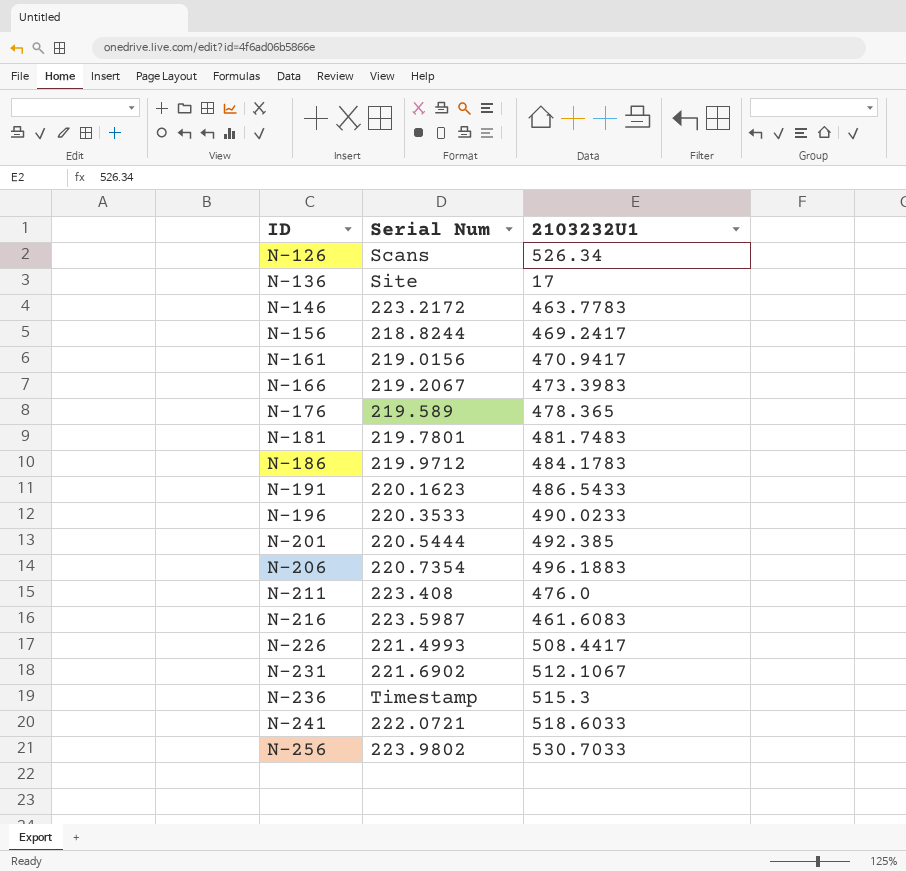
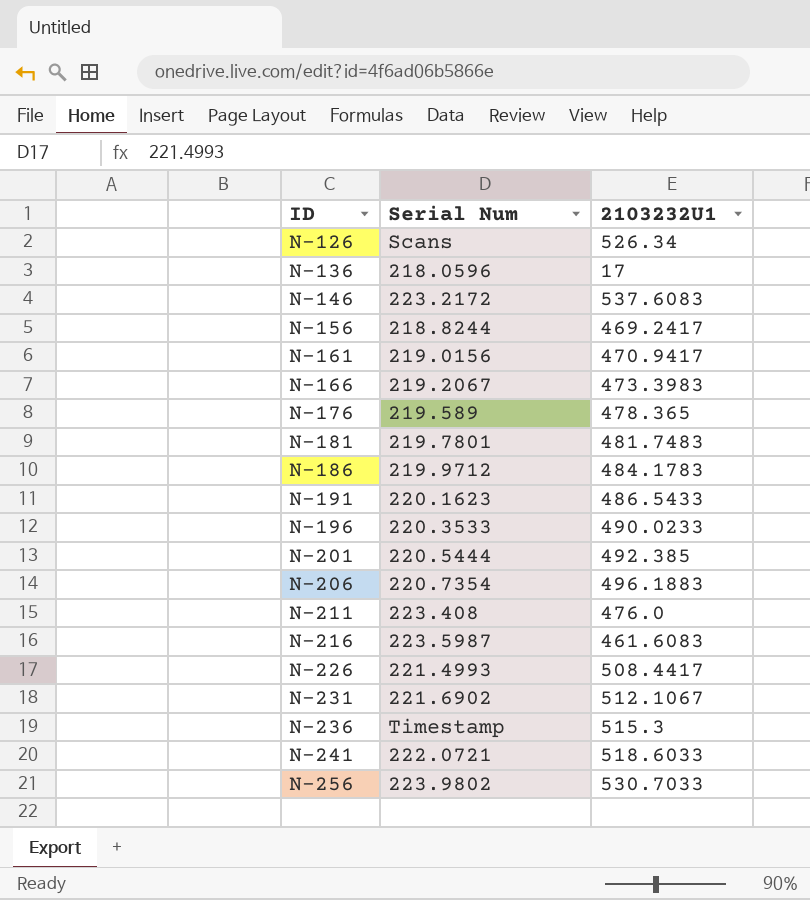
N-136 | Serial Num: Site -> 218.0596
N-146 | 2103232U1: 463.7783 -> 537.6083

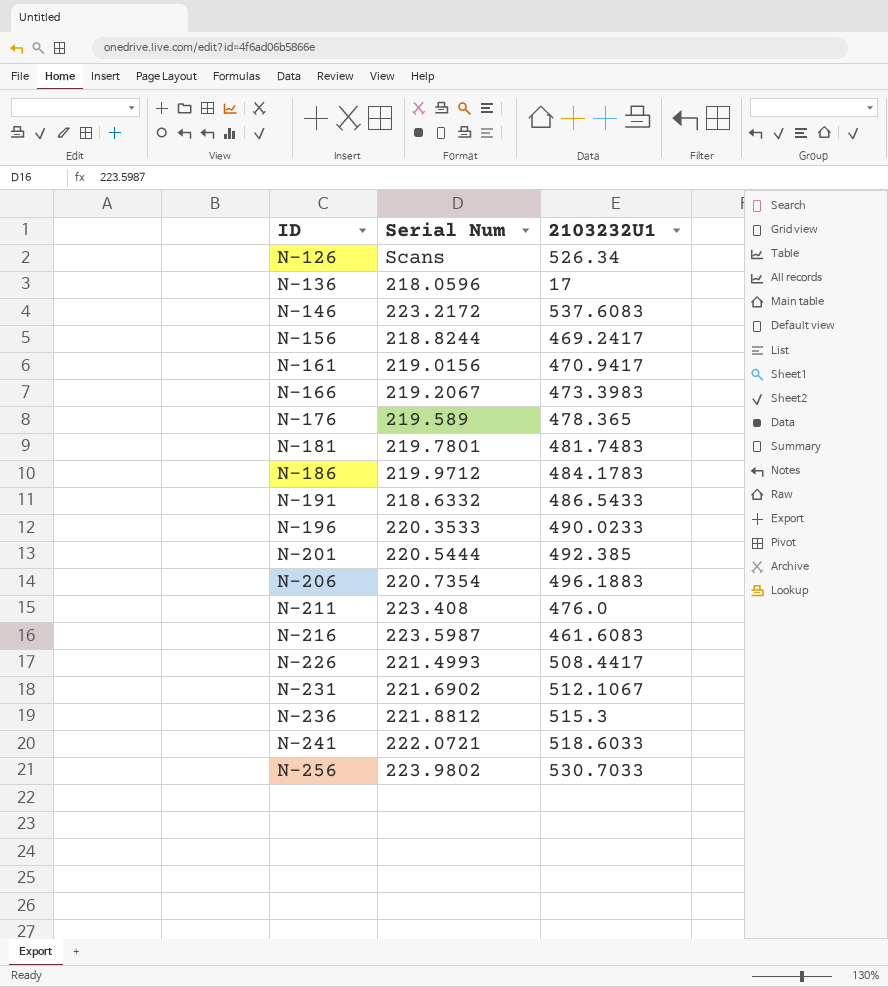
N-191 | Serial Num: 220.1623 -> 218.6332
N-236 | Serial Num: Timestamp -> 221.8812

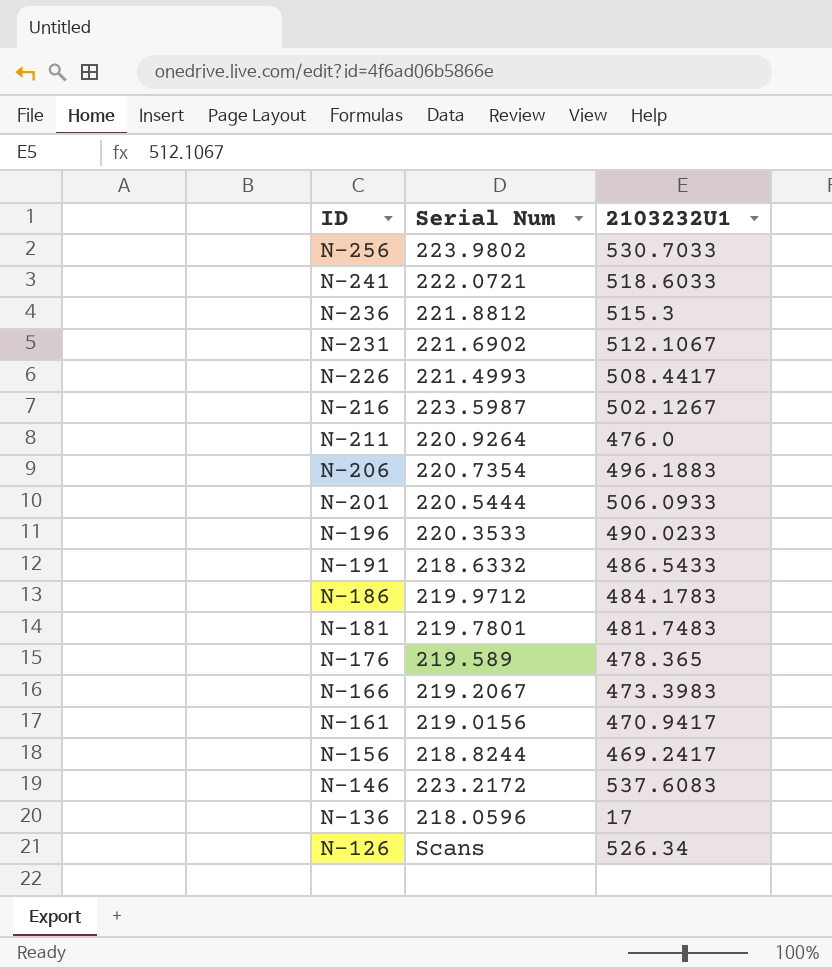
row order: ID ascending -> ID descending
N-216 | 2103232U1: 461.6083 -> 502.1267
N-211 | Serial Num: 223.408 -> 220.9264
N-201 | 2103232U1: 492.385 -> 506.0933

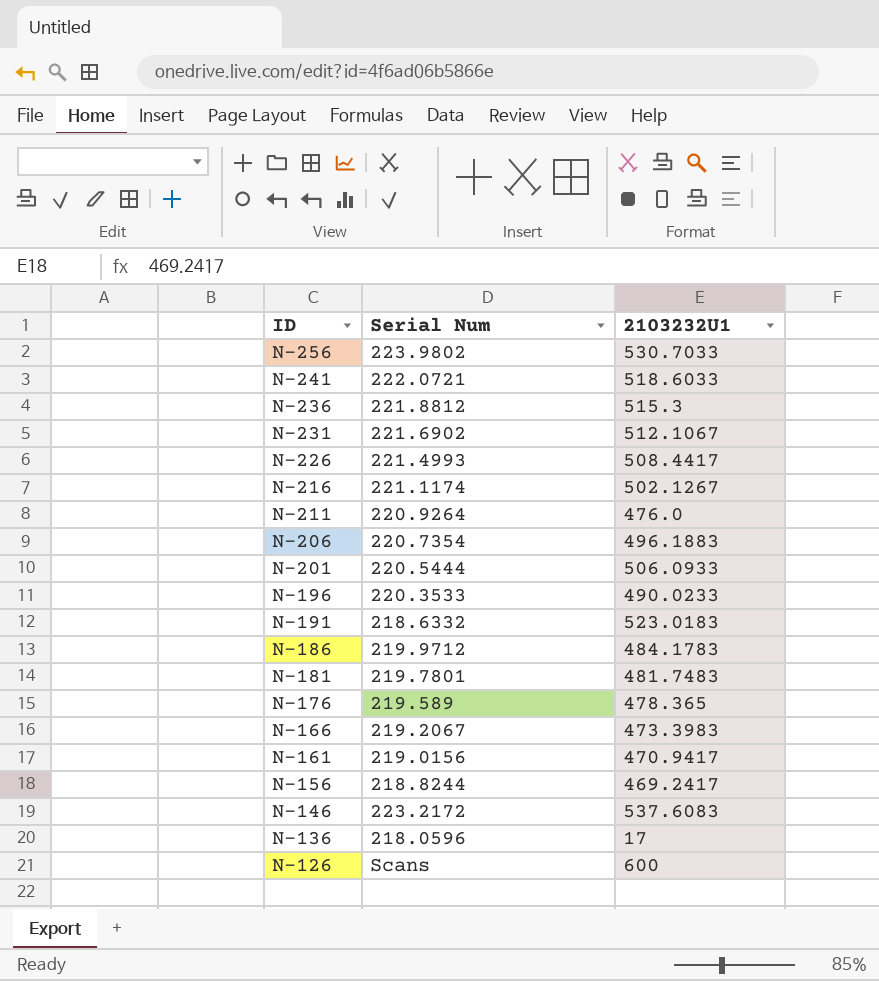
N-216 | Serial Num: 223.5987 -> 221.1174
N-191 | 2103232U1: 486.5433 -> 523.0183
N-126 | 2103232U1: 526.34 -> 600

